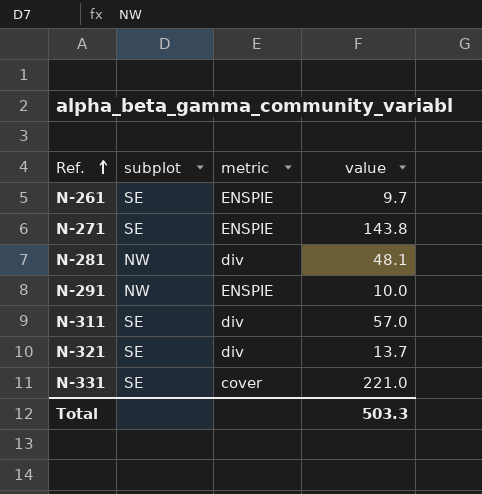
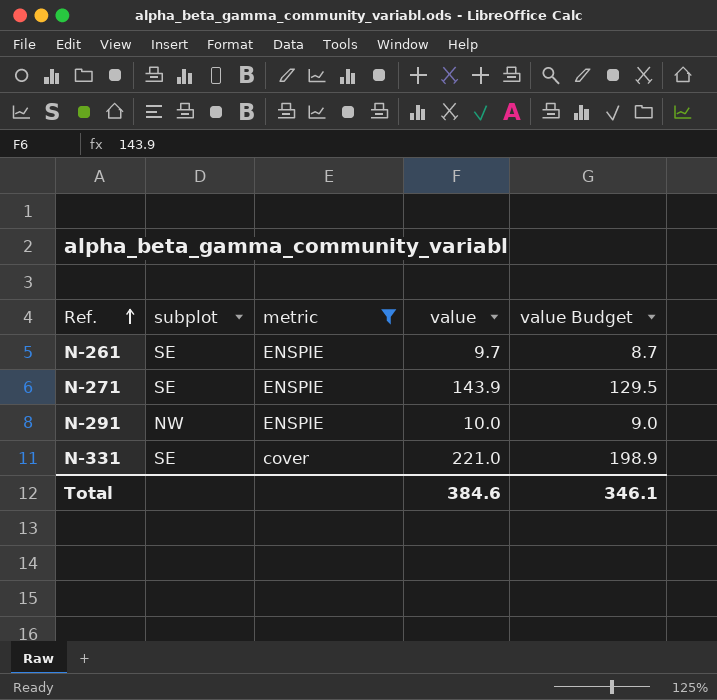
filter: none -> metric != div
column value Budget | formula: none -> [value] * 0.9
N-271 | value: 143.8 -> 143.9
Total | value: 503.3 -> 384.6

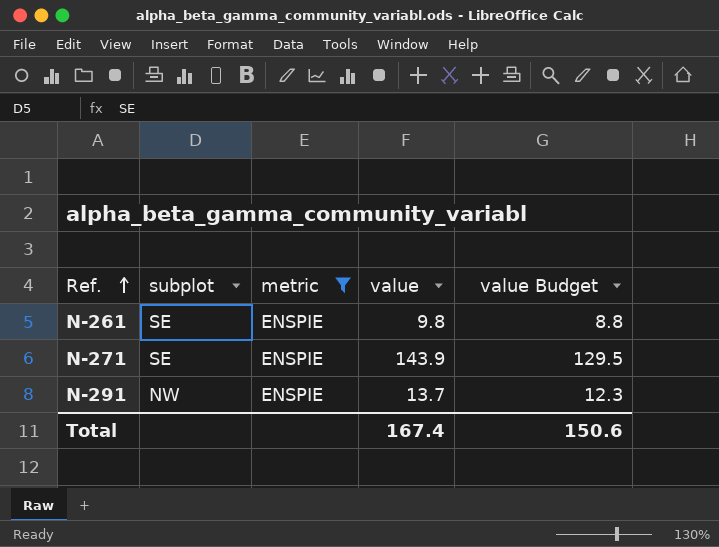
row N-331: SE | cover | 221.0 | 198.9 -> none
N-261 | value: 9.7 -> 9.8
N-261 | value Budget: 8.7 -> 8.8
N-291 | value: 10.0 -> 13.7
N-291 | value Budget: 9.0 -> 12.3
Total | value: 384.6 -> 167.4
Total | value Budget: 346.1 -> 150.6

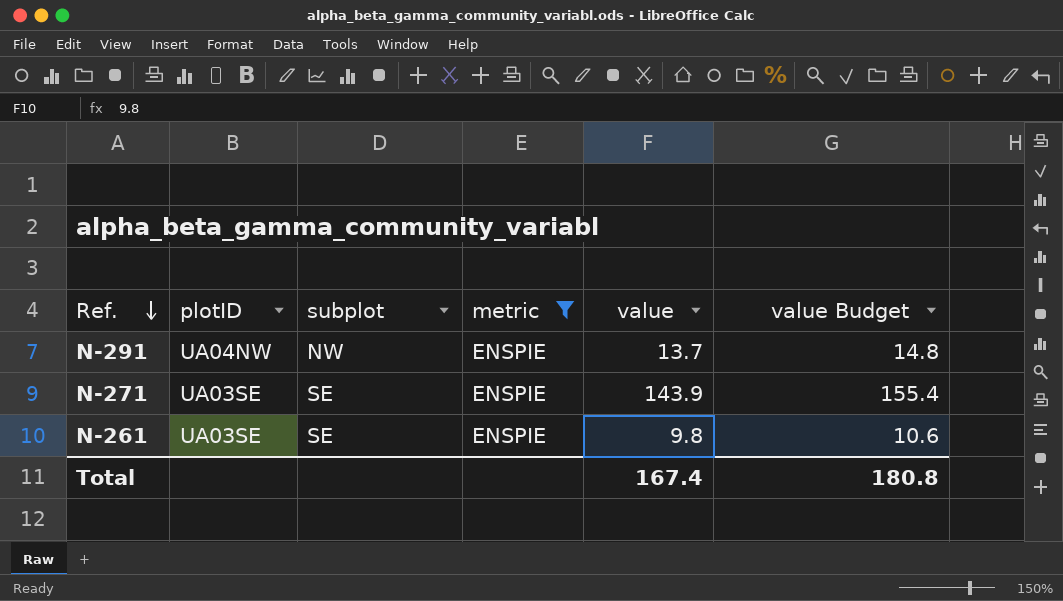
row order: Ref. ascending -> Ref. descending
column plotID | position: none -> 2
column value Budget | formula: [value] * 0.9 -> [value] * 1.08
Total | value Budget: 150.6 -> 180.8

